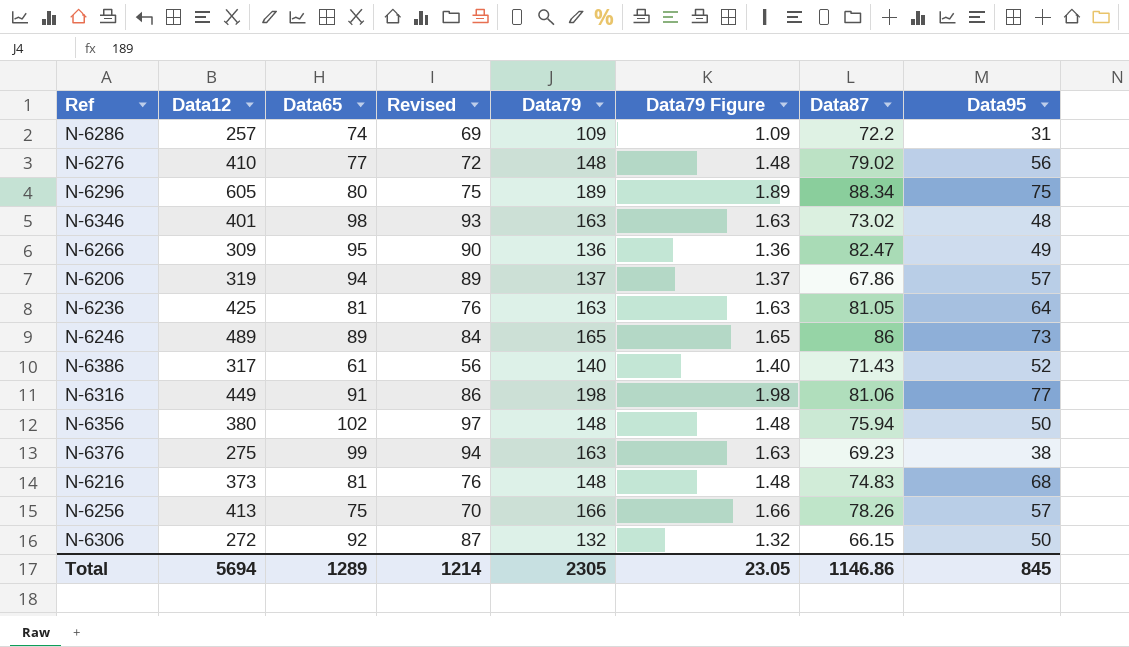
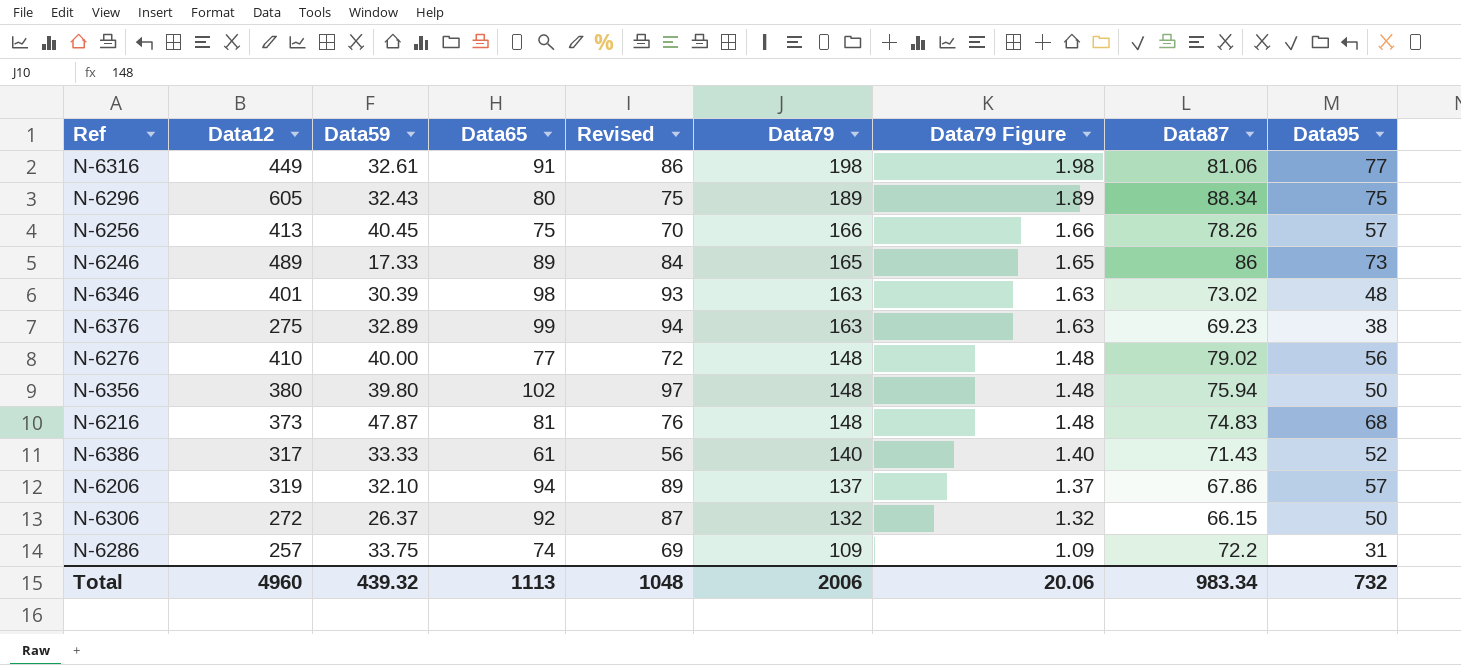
row order: none -> Data79 descending
column Data59 | position: none -> 3
row N-6266: 309 | 95 | 90 | 136 | 1.36 | 82.47 | 49 -> none
row N-6236: 425 | 81 | 76 | 163 | 1.63 | 81.05 | 64 -> none
Total | Data12: 5694 -> 4960
Total | Data65: 1289 -> 1113
Total | Revised: 1214 -> 1048
Total | Data79: 2305 -> 2006
Total | Data79 Figure: 23.05 -> 20.06
Total | Data87: 1146.86 -> 983.34
Total | Data95: 845 -> 732

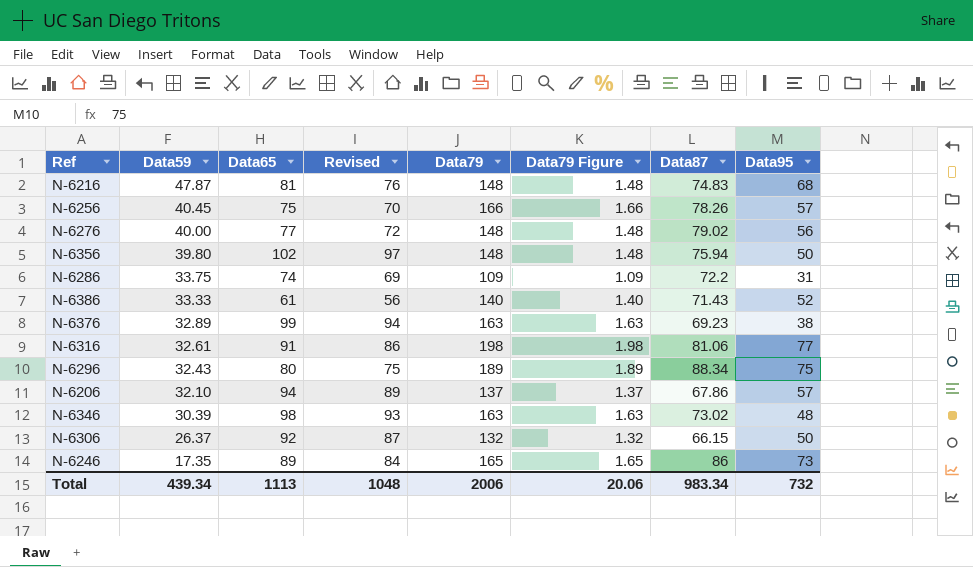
row order: Data79 descending -> Data59 descending
column Data12 | position: 2 -> none
N-6246 | Data59: 17.33 -> 17.35
Total | Data59: 439.32 -> 439.34

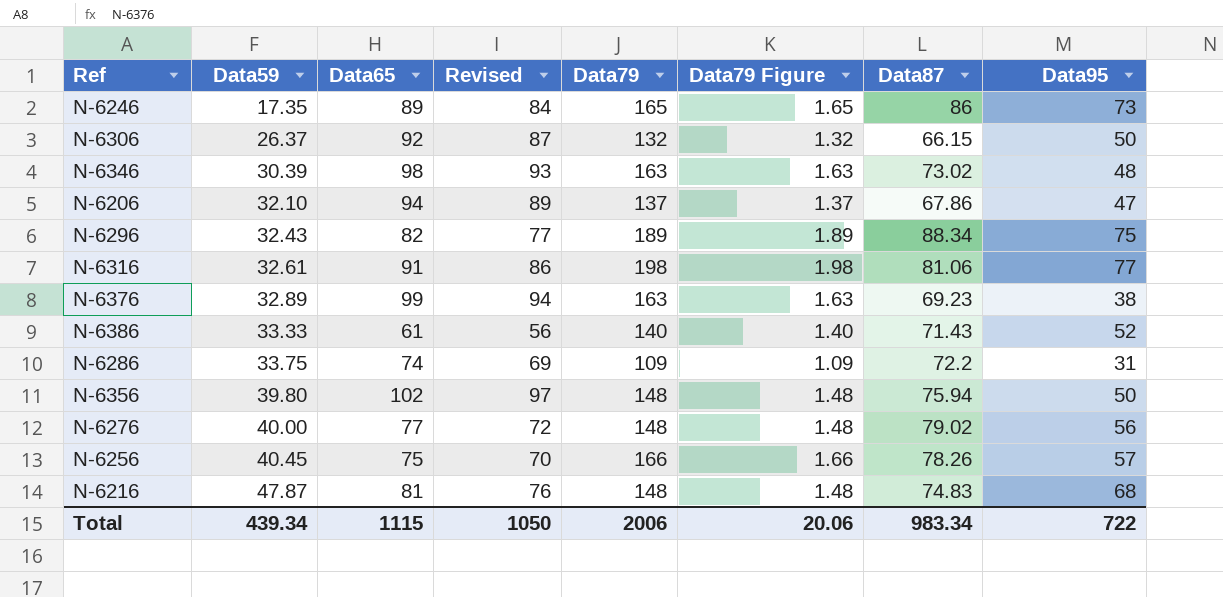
row order: Data59 descending -> Data59 ascending
N-6206 | Data95: 57 -> 47
N-6296 | Data65: 80 -> 82
N-6296 | Revised: 75 -> 77
Total | Data65: 1113 -> 1115
Total | Revised: 1048 -> 1050
Total | Data95: 732 -> 722

